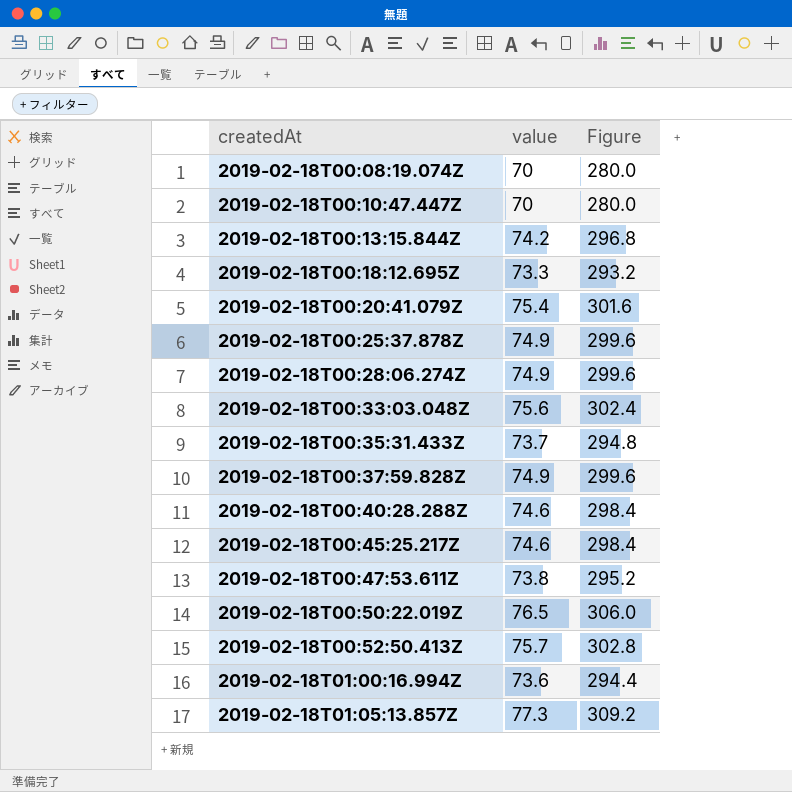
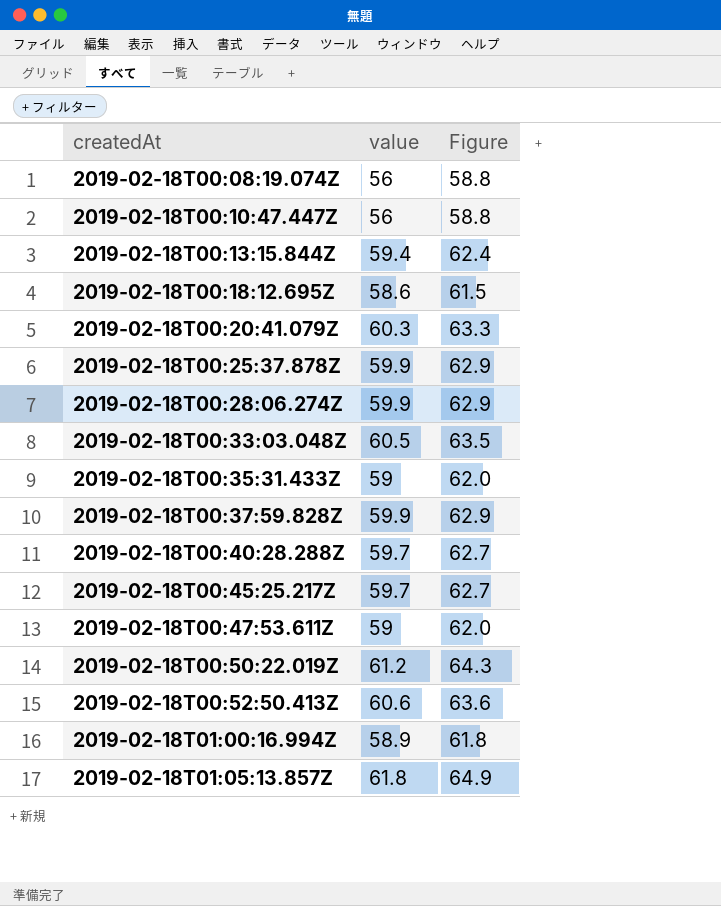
column Figure | formula: [value] * 4 -> [value] * 1.05
2019-02-18T00:08:19.074Z | value: 70 -> 56
2019-02-18T00:10:47.447Z | value: 70 -> 56
2019-02-18T00:13:15.844Z | value: 74.2 -> 59.4
2019-02-18T00:18:12.695Z | value: 73.3 -> 58.6
2019-02-18T00:20:41.079Z | value: 75.4 -> 60.3
2019-02-18T00:25:37.878Z | value: 74.9 -> 59.9
2019-02-18T00:28:06.274Z | value: 74.9 -> 59.9
2019-02-18T00:33:03.048Z | value: 75.6 -> 60.5
2019-02-18T00:35:31.433Z | value: 73.7 -> 59
2019-02-18T00:37:59.828Z | value: 74.9 -> 59.9
2019-02-18T00:40:28.288Z | value: 74.6 -> 59.7
2019-02-18T00:45:25.217Z | value: 74.6 -> 59.7
2019-02-18T00:47:53.611Z | value: 73.8 -> 59
2019-02-18T00:50:22.019Z | value: 76.5 -> 61.2
2019-02-18T00:52:50.413Z | value: 75.7 -> 60.6
2019-02-18T01:00:16.994Z | value: 73.6 -> 58.9
2019-02-18T01:05:13.857Z | value: 77.3 -> 61.8

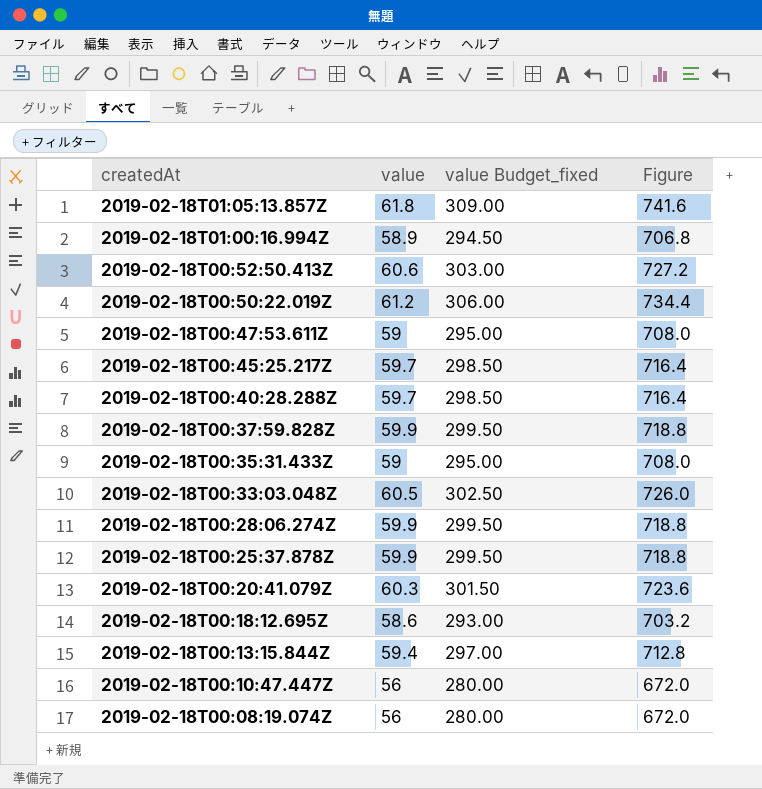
row order: createdAt ascending -> createdAt descending
column value Budget_fixed | formula: none -> [value] * 5
column Figure | formula: [value] * 1.05 -> [value] * 12

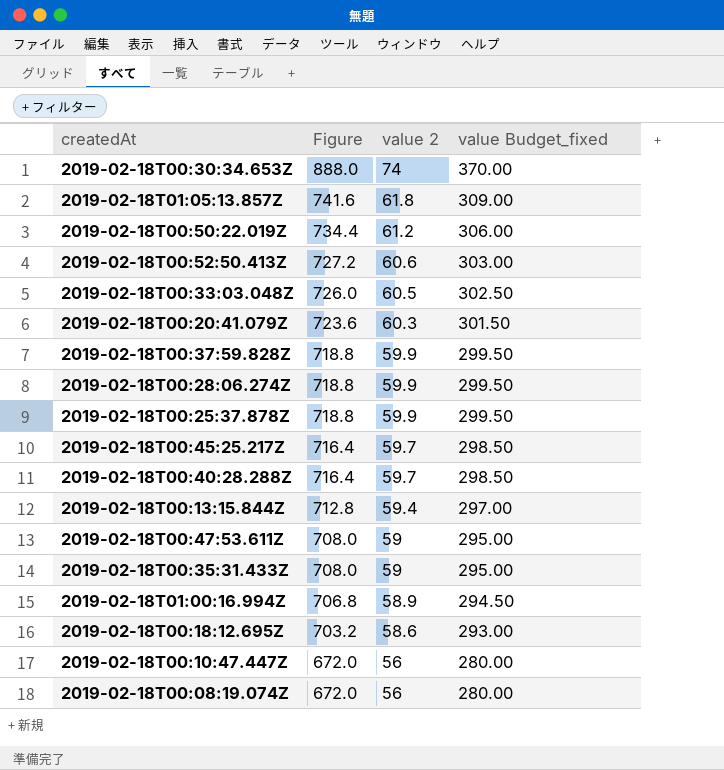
row order: createdAt descending -> Figure descending
column Figure | position: 4 -> 2
column name: value -> value 2
row 2019-02-18T00:30:34.653Z: none -> 888.0 | 74 | 370.00

